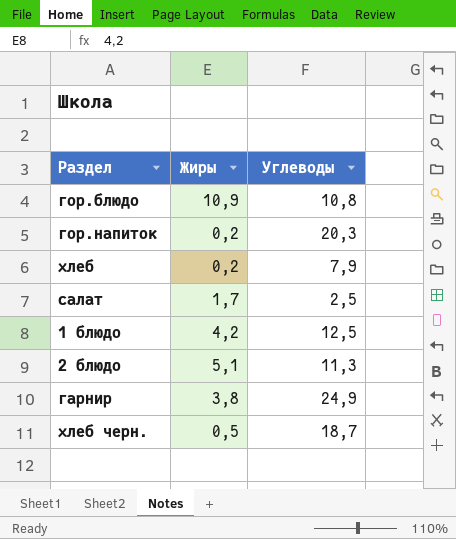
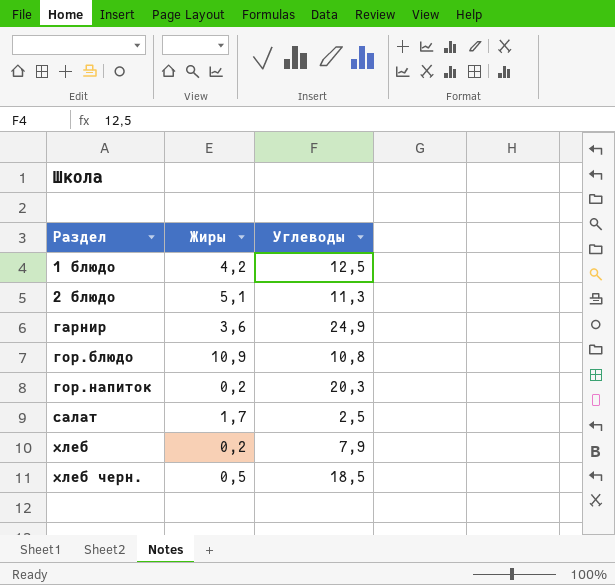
row order: none -> Раздел ascending
гарнир | Жиры: 3,8 -> 3,6
хлеб черн. | Углеводы: 18,7 -> 18,5

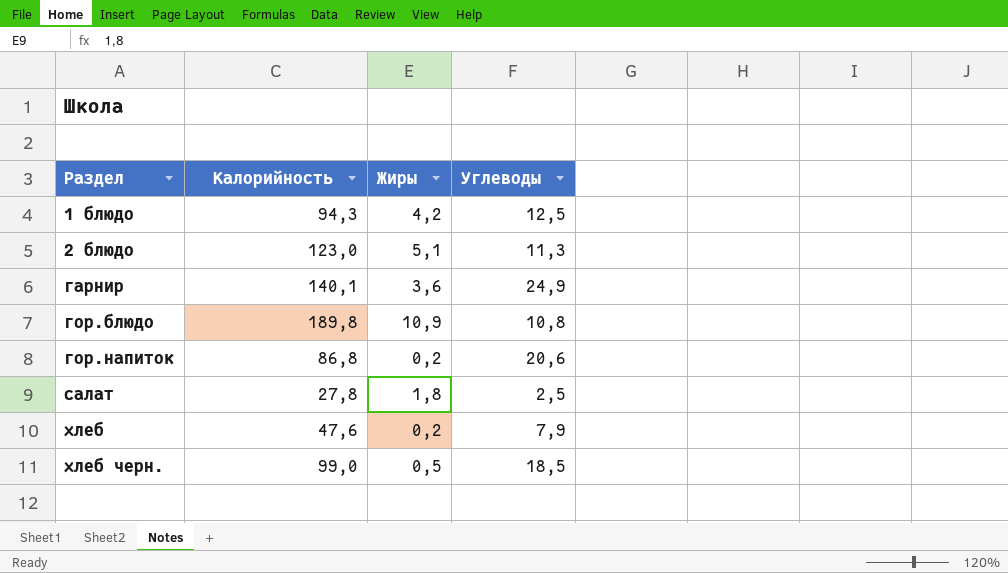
column Калорийность | position: none -> 2
гор.напиток | Углеводы: 20,3 -> 20,6
салат | Жиры: 1,7 -> 1,8

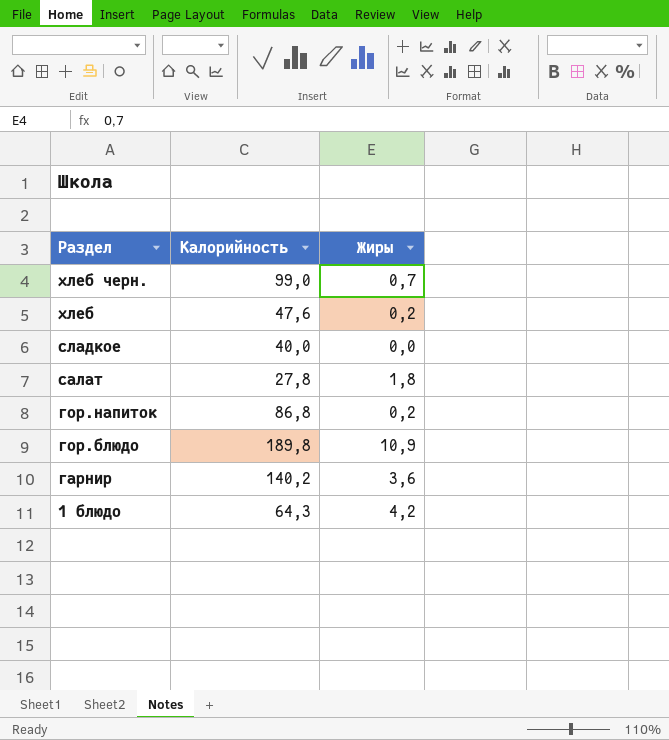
row order: Раздел ascending -> Раздел descending
column Углеводы | position: 4 -> none
row 2 блюдо: 123,0 | 5,1 | 11,3 -> none
хлеб черн. | Жиры: 0,5 -> 0,7
row сладкое: none -> 40,0 | 0,0
гарнир | Калорийность: 140,1 -> 140,2
1 блюдо | Калорийность: 94,3 -> 64,3

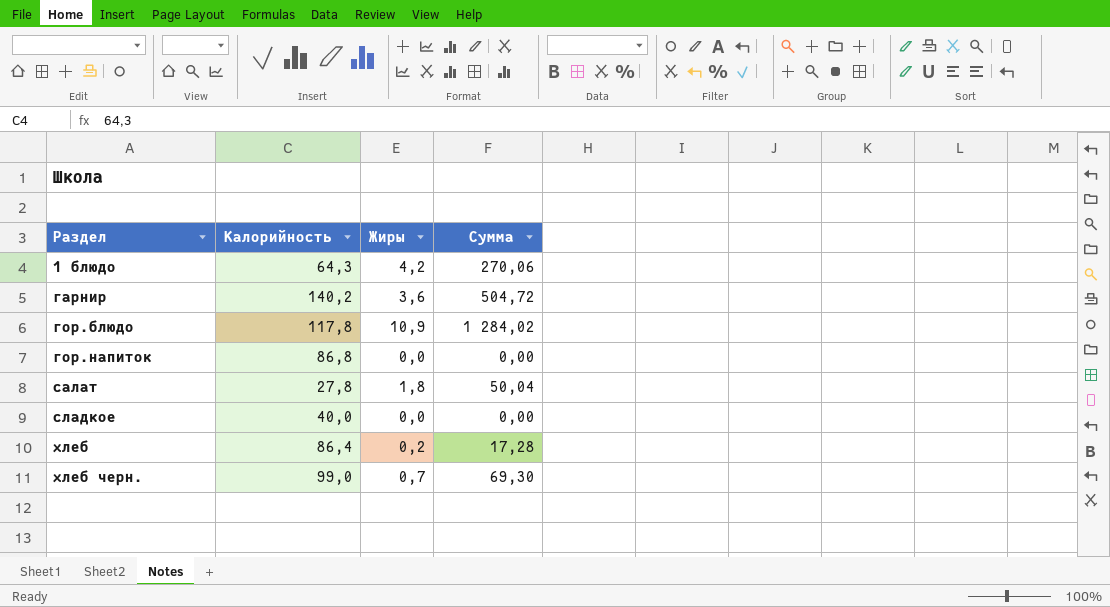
row order: Раздел descending -> Раздел ascending
column Сумма | formula: none -> [Калорийность] * [Жиры]
гор.блюдо | Калорийность: 189,8 -> 117,8
гор.напиток | Жиры: 0,2 -> 0,0
хлеб | Калорийность: 47,6 -> 86,4

